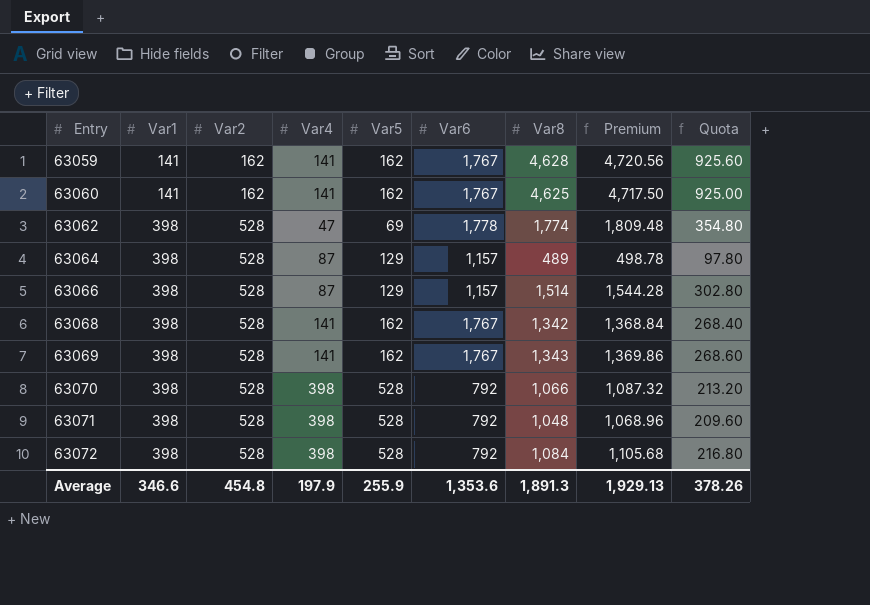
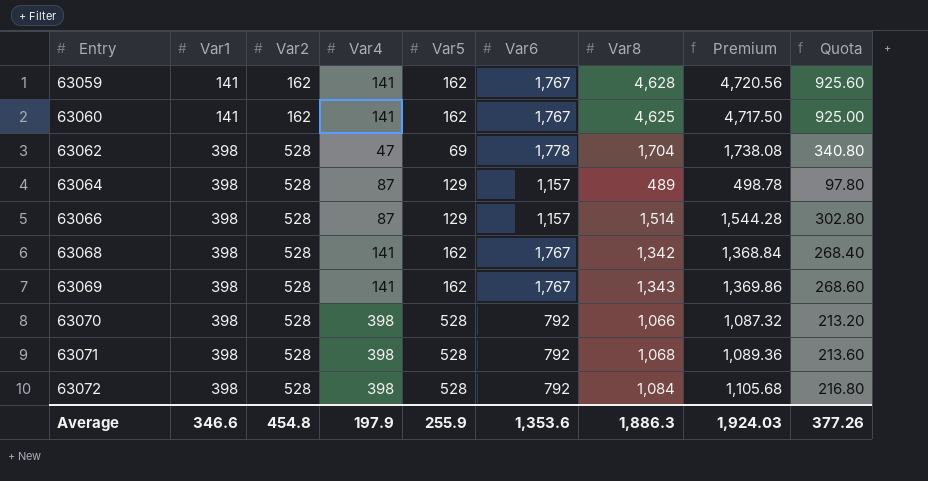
63062 | Var8: 1,774 -> 1,704
63062 | Premium: 1,809.48 -> 1,738.08
63062 | Quota: 354.80 -> 340.80
63071 | Var8: 1,048 -> 1,068
63071 | Premium: 1,068.96 -> 1,089.36
63071 | Quota: 209.60 -> 213.60
Average | Var8: 1,891.3 -> 1,886.3
Average | Premium: 1,929.13 -> 1,924.03
Average | Quota: 378.26 -> 377.26

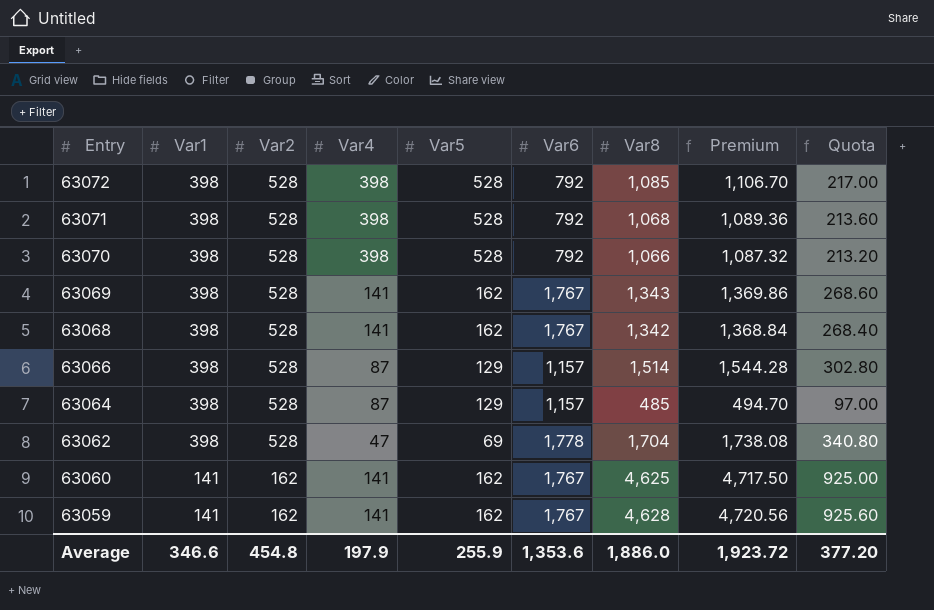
row order: Entry ascending -> Entry descending
63072 | Var8: 1,084 -> 1,085
63072 | Premium: 1,105.68 -> 1,106.70
63072 | Quota: 216.80 -> 217.00
63064 | Var8: 489 -> 485
63064 | Premium: 498.78 -> 494.70
63064 | Quota: 97.80 -> 97.00
Average | Var8: 1,886.3 -> 1,886.0
Average | Premium: 1,924.03 -> 1,923.72
Average | Quota: 377.26 -> 377.20

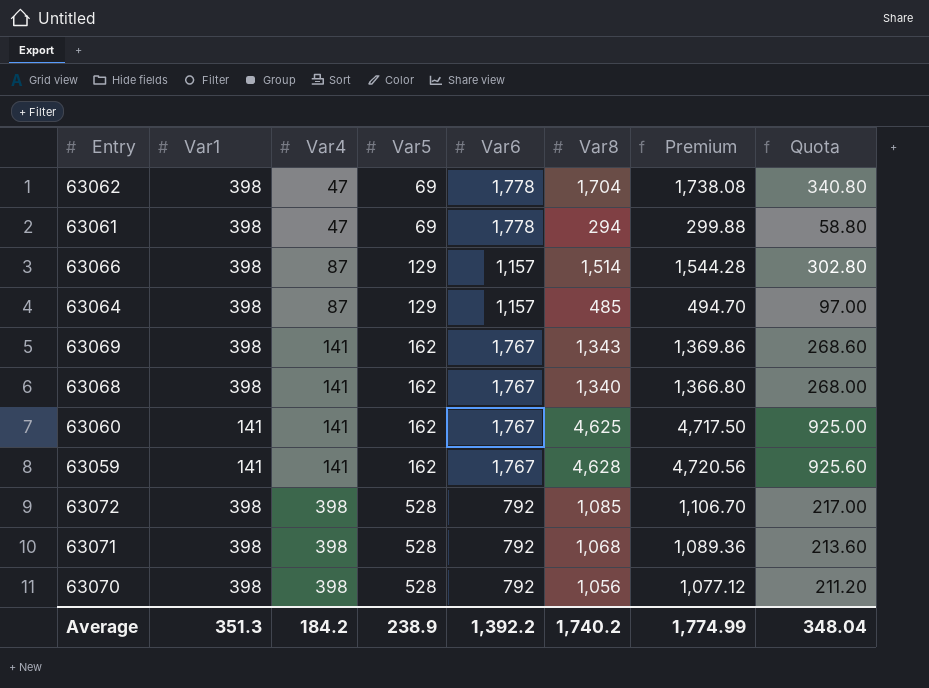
row order: Entry descending -> Var4 ascending
column Var2 | position: 3 -> none
row 63061: none -> 398 | 47 | 69 | 1,778 | 294 | 299.88 | 58.80
63068 | Var8: 1,342 -> 1,340
63068 | Premium: 1,368.84 -> 1,366.80
63068 | Quota: 268.40 -> 268.00
63070 | Var8: 1,066 -> 1,056
63070 | Premium: 1,087.32 -> 1,077.12
63070 | Quota: 213.20 -> 211.20
Average | Var1: 346.6 -> 351.3
Average | Var4: 197.9 -> 184.2
Average | Var5: 255.9 -> 238.9
Average | Var6: 1,353.6 -> 1,392.2
Average | Var8: 1,886.0 -> 1,740.2
Average | Premium: 1,923.72 -> 1,774.99
Average | Quota: 377.20 -> 348.04

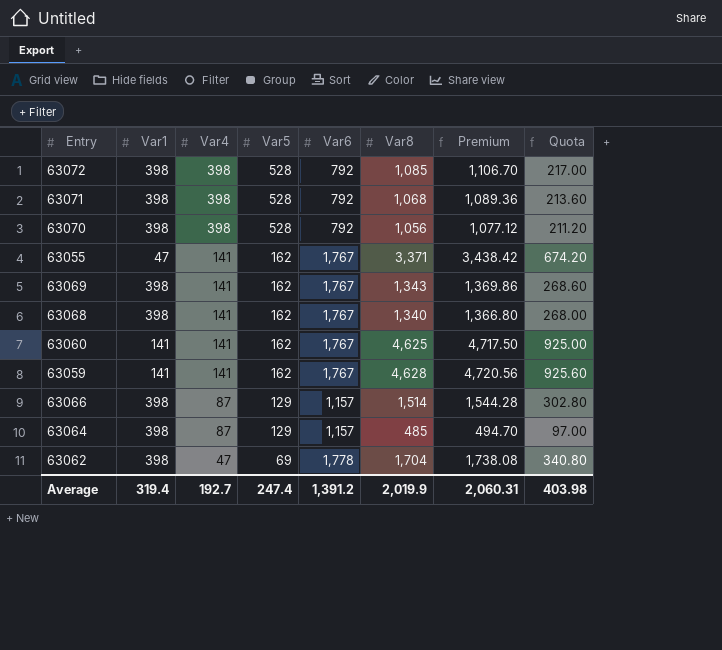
row order: Var4 ascending -> Var4 descending
row 63061: 398 | 47 | 69 | 1,778 | 294 | 299.88 | 58.80 -> none
row 63055: none -> 47 | 141 | 162 | 1,767 | 3,371 | 3,438.42 | 674.20
Average | Var1: 351.3 -> 319.4
Average | Var4: 184.2 -> 192.7
Average | Var5: 238.9 -> 247.4
Average | Var6: 1,392.2 -> 1,391.2
Average | Var8: 1,740.2 -> 2,019.9
Average | Premium: 1,774.99 -> 2,060.31
Average | Quota: 348.04 -> 403.98

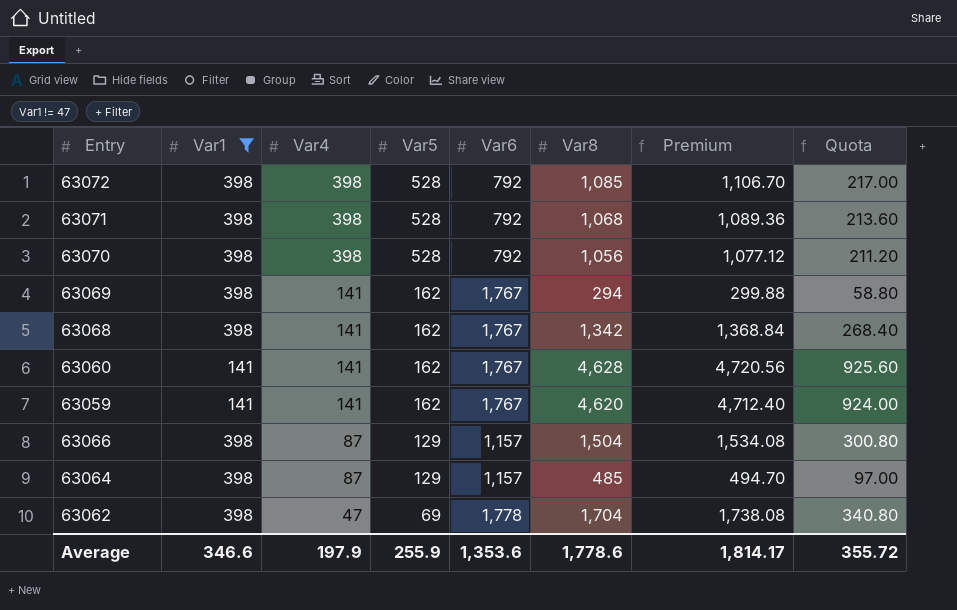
filter: none -> Var1 != 47
63069 | Var8: 1,343 -> 294
63069 | Premium: 1,369.86 -> 299.88
63069 | Quota: 268.60 -> 58.80
63068 | Var8: 1,340 -> 1,342
63068 | Premium: 1,366.80 -> 1,368.84
63068 | Quota: 268.00 -> 268.40
63060 | Var8: 4,625 -> 4,628
63060 | Premium: 4,717.50 -> 4,720.56
63060 | Quota: 925.00 -> 925.60
63059 | Var8: 4,628 -> 4,620
63059 | Premium: 4,720.56 -> 4,712.40
63059 | Quota: 925.60 -> 924.00
63066 | Var8: 1,514 -> 1,504
63066 | Premium: 1,544.28 -> 1,534.08
63066 | Quota: 302.80 -> 300.80
Average | Var1: 319.4 -> 346.6
Average | Var4: 192.7 -> 197.9
Average | Var5: 247.4 -> 255.9
Average | Var6: 1,391.2 -> 1,353.6
Average | Var8: 2,019.9 -> 1,778.6
Average | Premium: 2,060.31 -> 1,814.17
Average | Quota: 403.98 -> 355.72

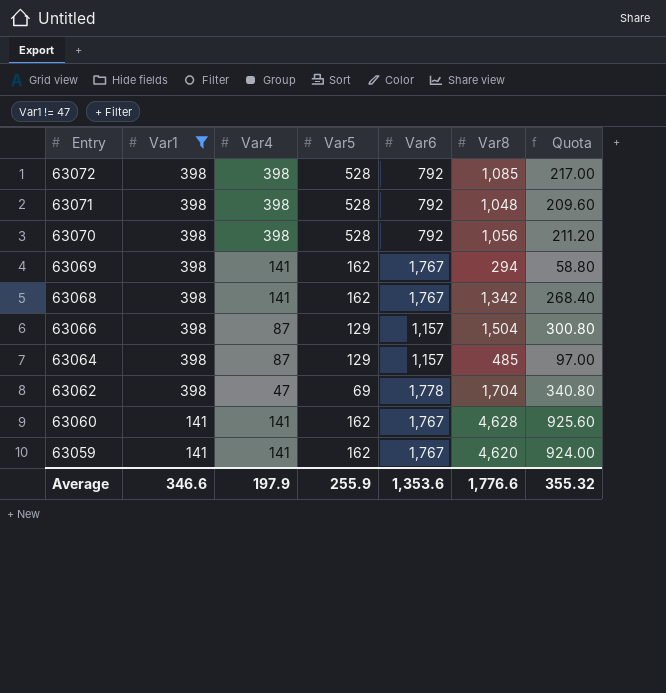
row order: Var4 descending -> Entry descending
column Premium | formula: [Var8] * 1.02 -> none
63071 | Var8: 1,068 -> 1,048
63071 | Quota: 213.60 -> 209.60
Average | Var8: 1,778.6 -> 1,776.6
Average | Quota: 355.72 -> 355.32

